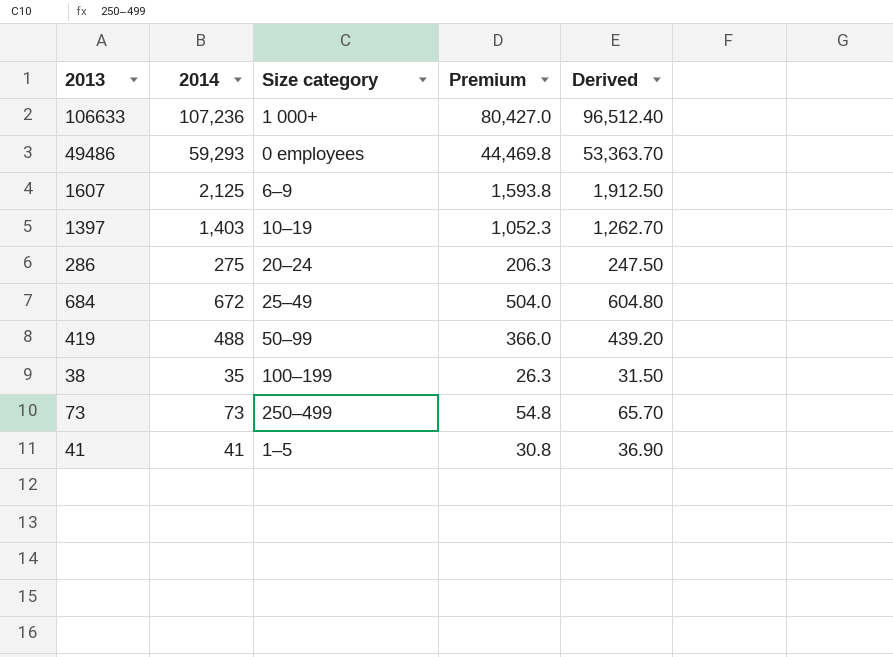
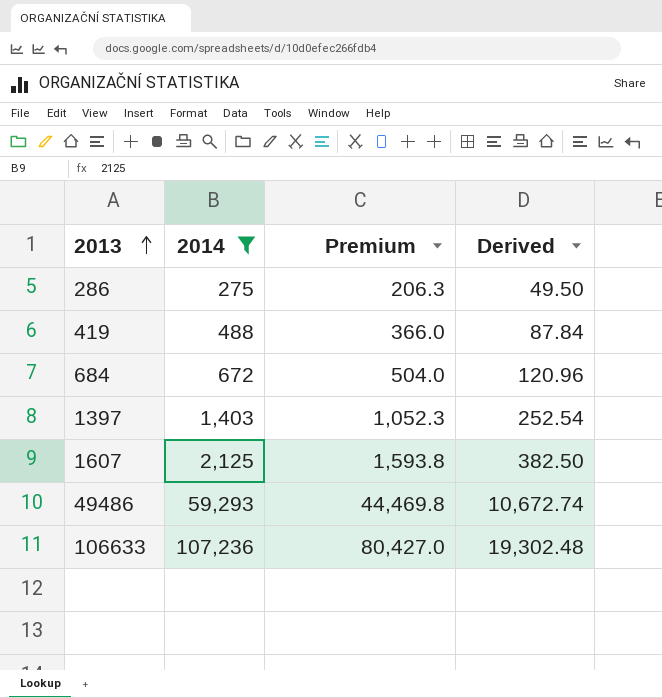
filter: none -> 2014 >= 275
row order: none -> 2013 ascending
column Size category | position: 3 -> none
column Derived | formula: [2014] * 0.9 -> [2014] * 0.18

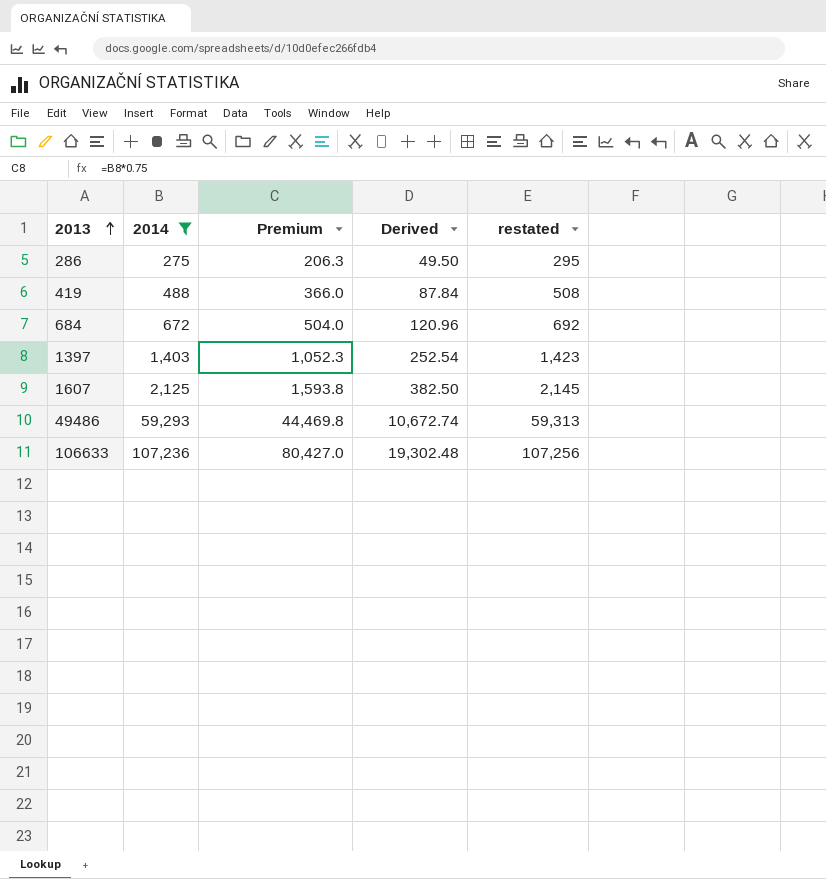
column restated | formula: none -> [2014] + 20

